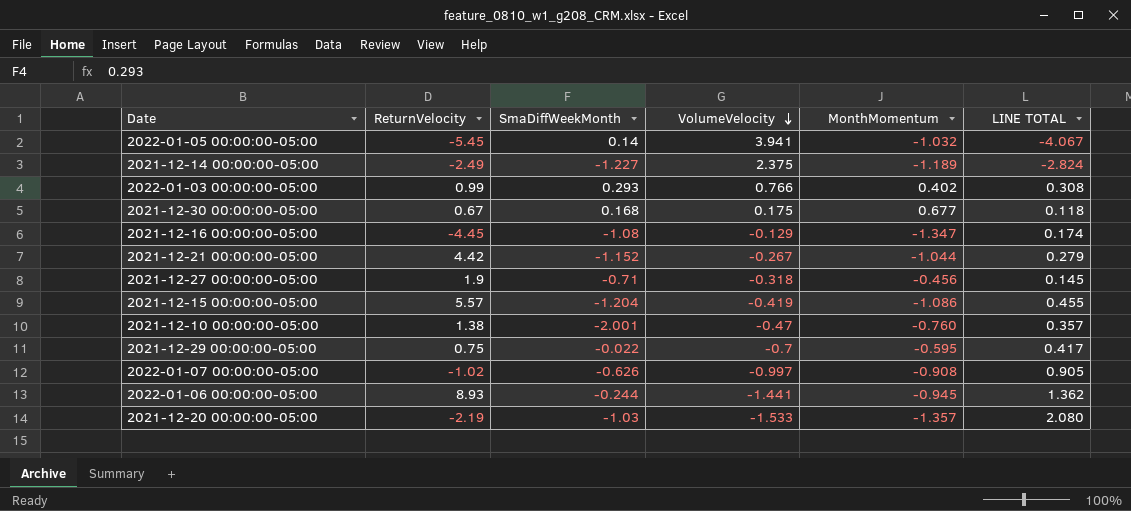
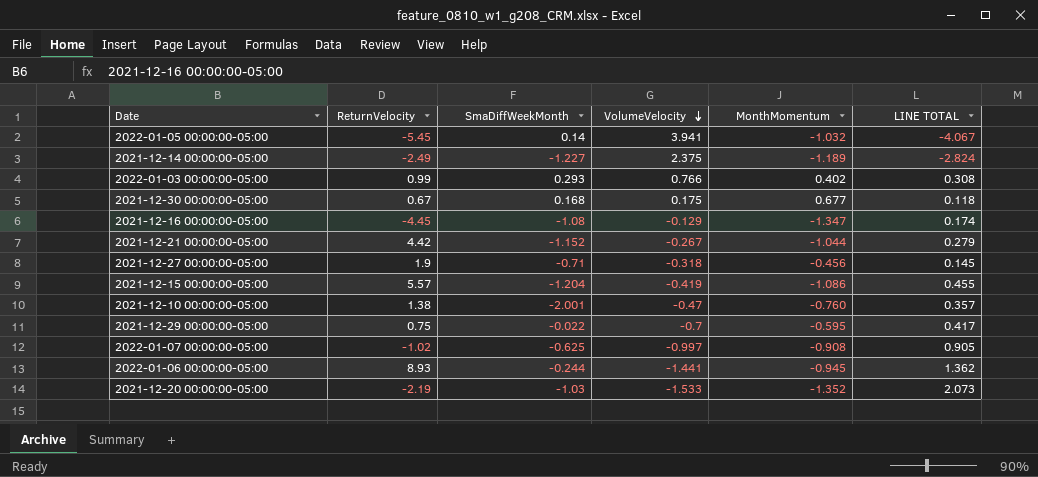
2022-01-07 00:00:00-05:00 | SmaDiffWeekMonth: -0.626 -> -0.625
2021-12-20 00:00:00-05:00 | MonthMomentum: -1.357 -> -1.352
2021-12-20 00:00:00-05:00 | LINE TOTAL: 2.080 -> 2.073

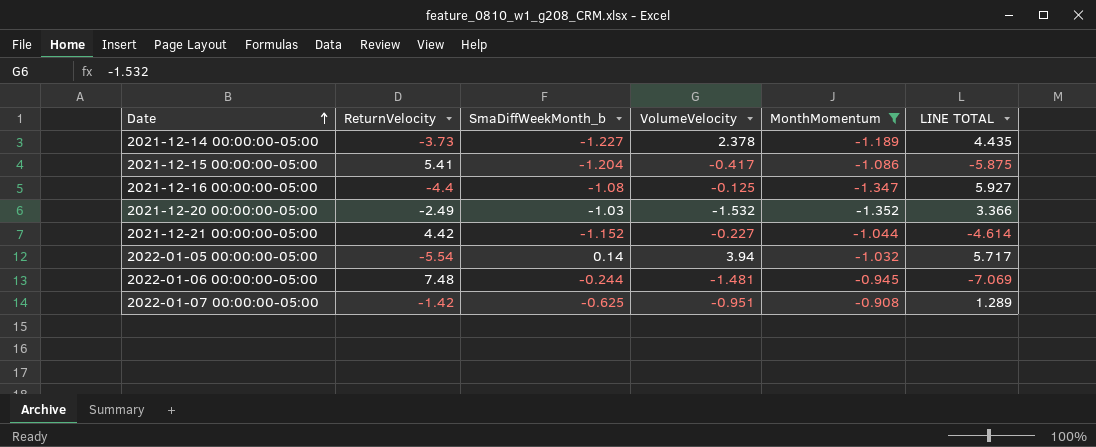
filter: none -> MonthMomentum <= -0.908
row order: VolumeVelocity descending -> Date ascending
column name: SmaDiffWeekMonth -> SmaDiffWeekMonth_b
column LINE TOTAL | formula: [VolumeVelocity] * [MonthMomentum] -> [ReturnVelocity] * [MonthMomentum]
2021-12-14 00:00:00-05:00 | ReturnVelocity: -2.49 -> -3.73
2021-12-14 00:00:00-05:00 | VolumeVelocity: 2.375 -> 2.378
2021-12-15 00:00:00-05:00 | ReturnVelocity: 5.57 -> 5.41
2021-12-15 00:00:00-05:00 | VolumeVelocity: -0.419 -> -0.417
2021-12-16 00:00:00-05:00 | ReturnVelocity: -4.45 -> -4.4
2021-12-16 00:00:00-05:00 | VolumeVelocity: -0.129 -> -0.125
2021-12-20 00:00:00-05:00 | ReturnVelocity: -2.19 -> -2.49
2021-12-20 00:00:00-05:00 | VolumeVelocity: -1.533 -> -1.532
2021-12-21 00:00:00-05:00 | VolumeVelocity: -0.267 -> -0.227
2022-01-05 00:00:00-05:00 | ReturnVelocity: -5.45 -> -5.54
2022-01-05 00:00:00-05:00 | VolumeVelocity: 3.941 -> 3.94
2022-01-06 00:00:00-05:00 | ReturnVelocity: 8.93 -> 7.48
2022-01-06 00:00:00-05:00 | VolumeVelocity: -1.441 -> -1.481
2022-01-07 00:00:00-05:00 | ReturnVelocity: -1.02 -> -1.42
2022-01-07 00:00:00-05:00 | VolumeVelocity: -0.997 -> -0.951

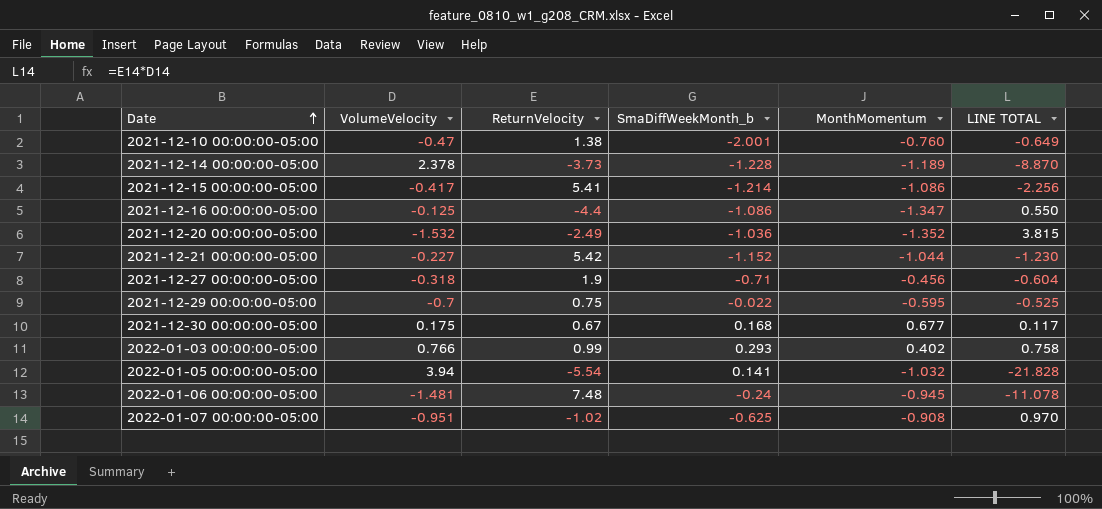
filter: MonthMomentum <= -0.908 -> none
column VolumeVelocity | position: 4 -> 2
column LINE TOTAL | formula: [ReturnVelocity] * [MonthMomentum] -> [VolumeVelocity] * [ReturnVelocity]
2021-12-14 00:00:00-05:00 | SmaDiffWeekMonth_b: -1.227 -> -1.228
2021-12-15 00:00:00-05:00 | SmaDiffWeekMonth_b: -1.204 -> -1.214
2021-12-16 00:00:00-05:00 | SmaDiffWeekMonth_b: -1.08 -> -1.086
2021-12-20 00:00:00-05:00 | SmaDiffWeekMonth_b: -1.03 -> -1.036
2021-12-21 00:00:00-05:00 | ReturnVelocity: 4.42 -> 5.42
2022-01-05 00:00:00-05:00 | SmaDiffWeekMonth_b: 0.14 -> 0.141
2022-01-06 00:00:00-05:00 | SmaDiffWeekMonth_b: -0.244 -> -0.24
2022-01-07 00:00:00-05:00 | ReturnVelocity: -1.42 -> -1.02

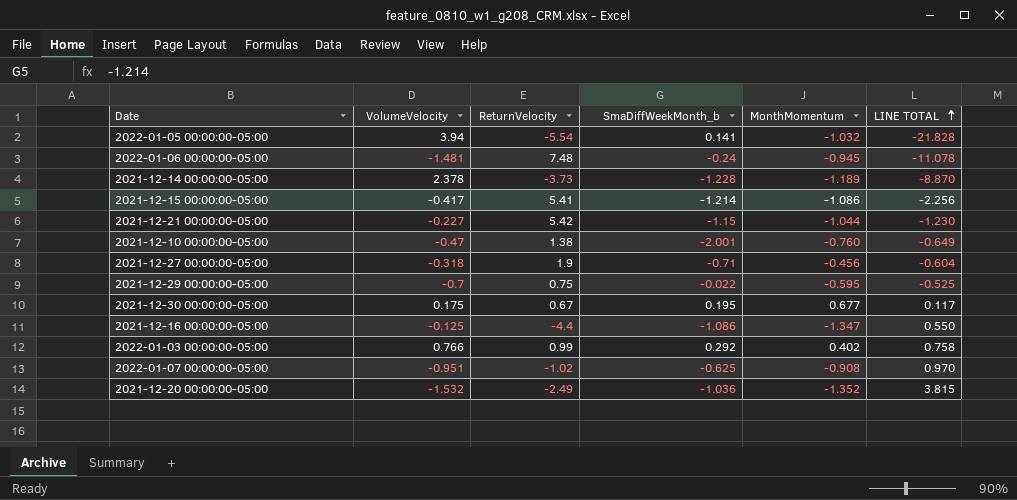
row order: Date ascending -> LINE TOTAL ascending
2021-12-21 00:00:00-05:00 | SmaDiffWeekMonth_b: -1.152 -> -1.15
2021-12-30 00:00:00-05:00 | SmaDiffWeekMonth_b: 0.168 -> 0.195
2022-01-03 00:00:00-05:00 | SmaDiffWeekMonth_b: 0.293 -> 0.292

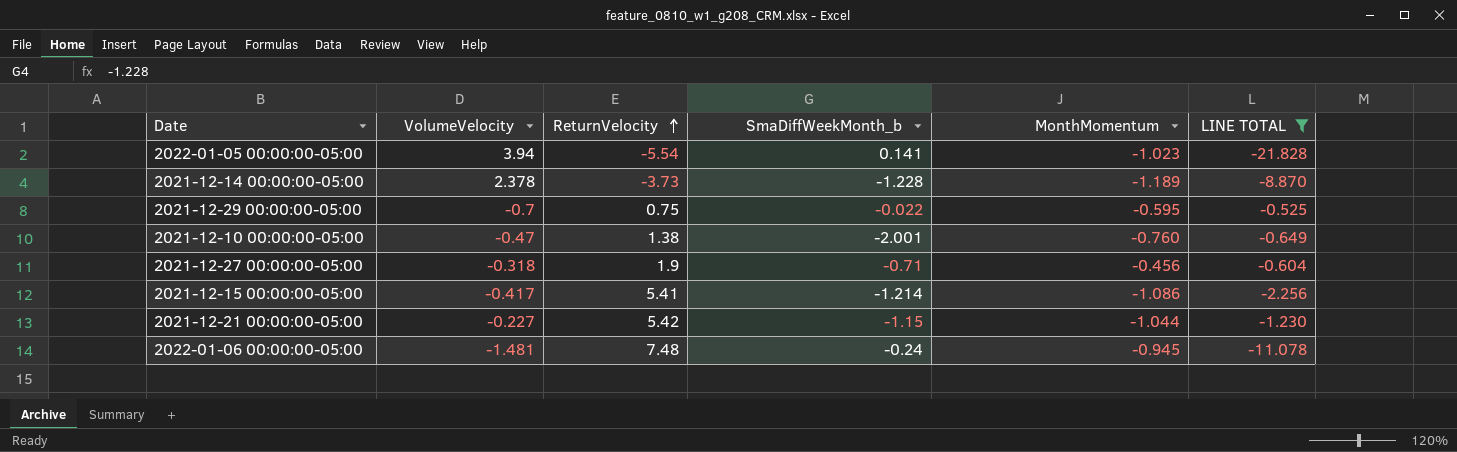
filter: none -> LINE TOTAL <= -0.525
row order: LINE TOTAL ascending -> ReturnVelocity ascending
2022-01-05 00:00:00-05:00 | MonthMomentum: -1.032 -> -1.023

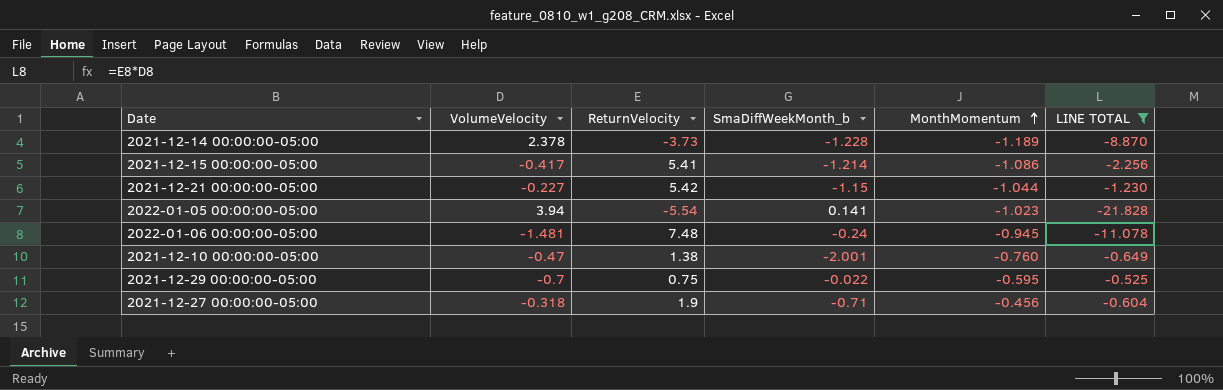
row order: ReturnVelocity ascending -> MonthMomentum ascending

